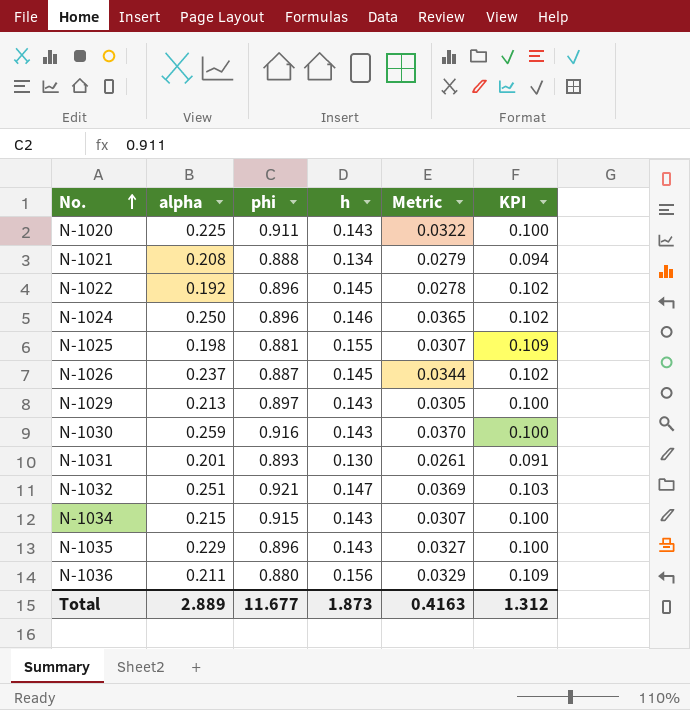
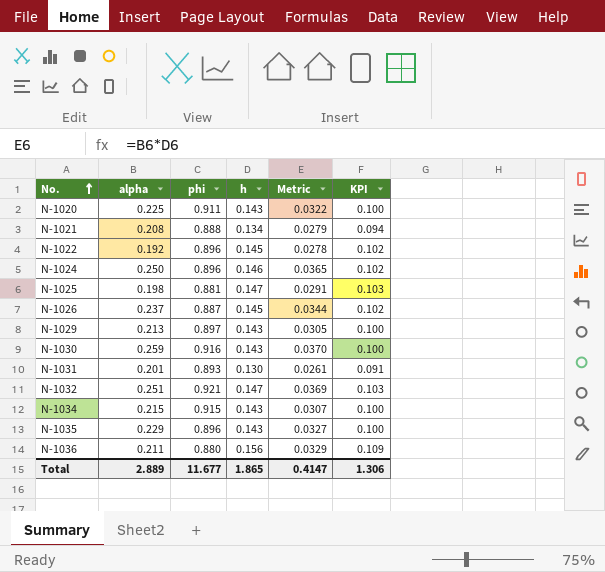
N-1025 | h: 0.155 -> 0.147
N-1025 | Metric: 0.0307 -> 0.0291
N-1025 | KPI: 0.109 -> 0.103
Total | h: 1.873 -> 1.865
Total | Metric: 0.4163 -> 0.4147
Total | KPI: 1.312 -> 1.306

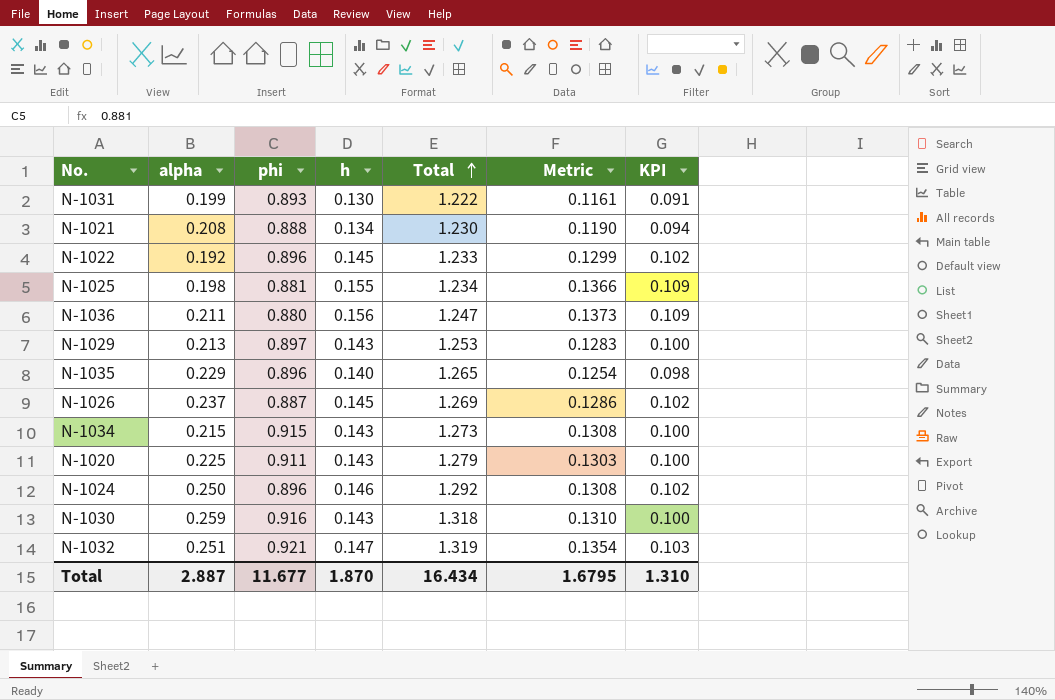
row order: No. ascending -> Total ascending
column Total | formula: none -> [alpha] + [phi] + [h]
column Metric | formula: [alpha] * [h] -> [phi] * [h]
N-1031 | alpha: 0.201 -> 0.199
N-1025 | h: 0.147 -> 0.155
N-1025 | KPI: 0.103 -> 0.109
N-1035 | h: 0.143 -> 0.140
N-1035 | KPI: 0.100 -> 0.098
Total | alpha: 2.889 -> 2.887
Total | h: 1.865 -> 1.870
Total | Metric: 0.4147 -> 1.6795
Total | KPI: 1.306 -> 1.310

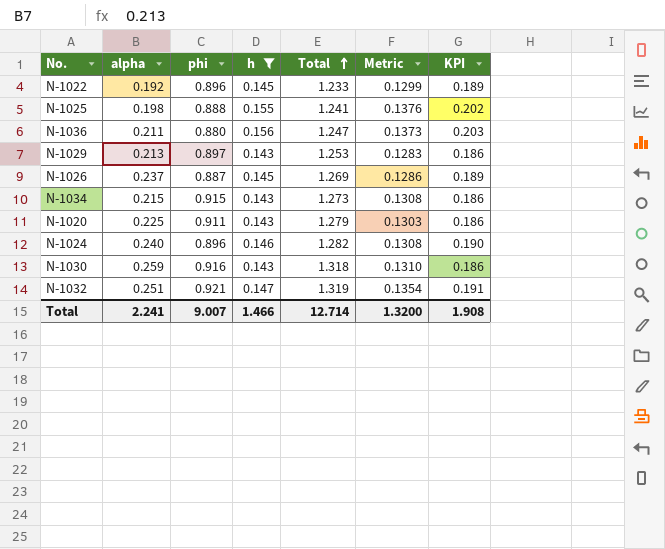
filter: none -> h >= 0.143
column KPI | formula: [h] * 0.7 -> [h] * 1.3
N-1025 | phi: 0.881 -> 0.888
N-1025 | Total: 1.234 -> 1.241
N-1025 | Metric: 0.1366 -> 0.1376
N-1024 | alpha: 0.250 -> 0.240
N-1024 | Total: 1.292 -> 1.282
Total | alpha: 2.887 -> 2.241
Total | phi: 11.677 -> 9.007
Total | h: 1.870 -> 1.466
Total | Total: 16.434 -> 12.714
Total | Metric: 1.6795 -> 1.3200
Total | KPI: 1.310 -> 1.908

